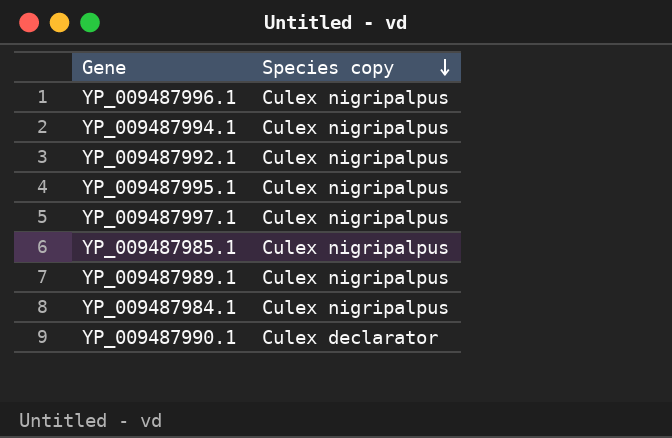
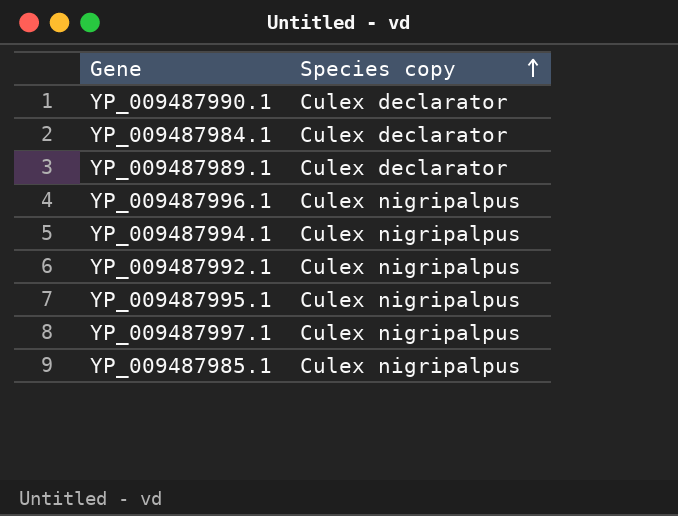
row order: Species copy descending -> Species copy ascending
YP_009487984.1 | Species copy: Culex nigripalpus -> Culex declarator
YP_009487989.1 | Species copy: Culex nigripalpus -> Culex declarator

